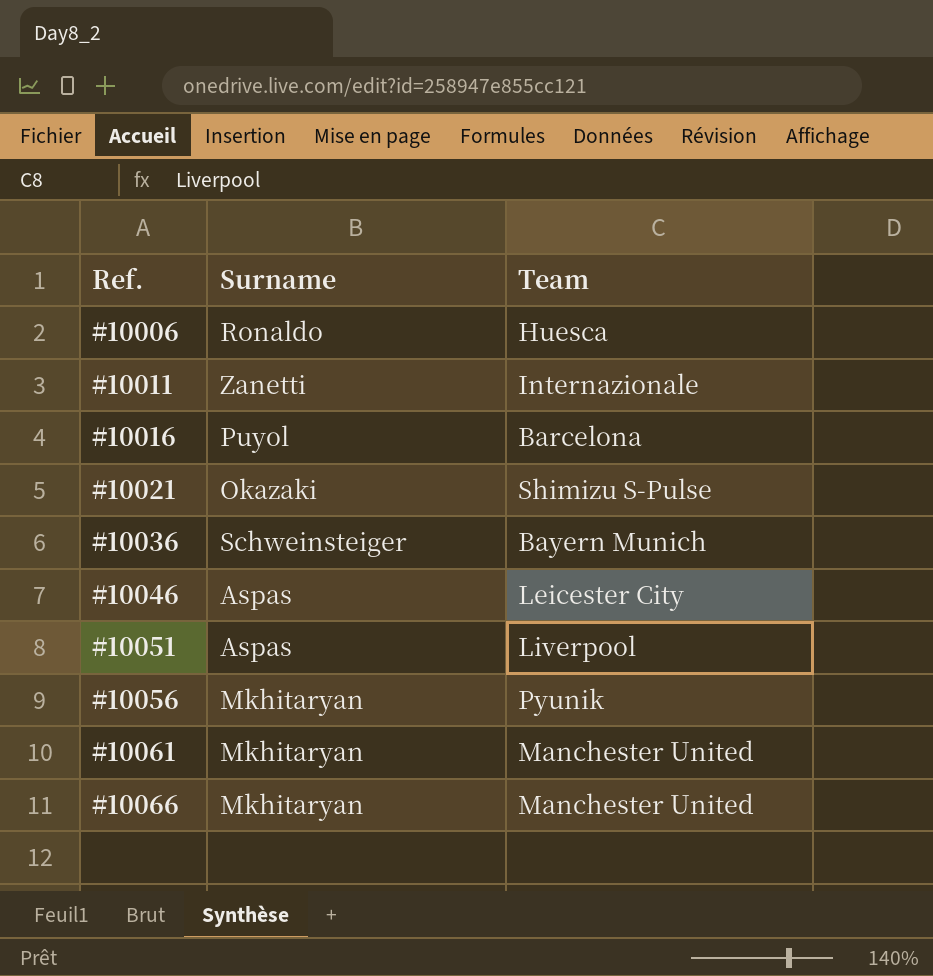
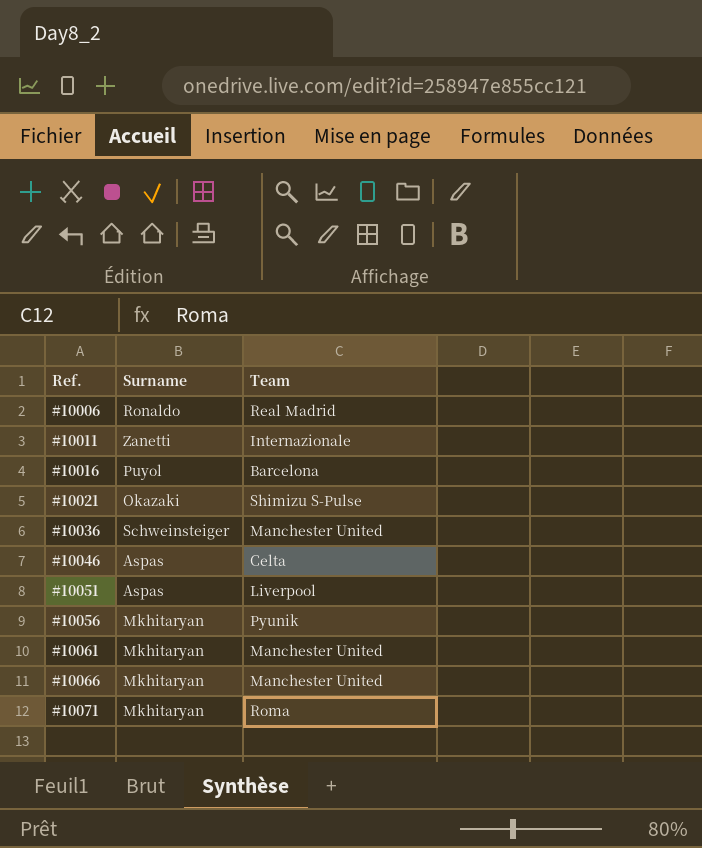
#10006 | Team: Huesca -> Real Madrid
#10036 | Team: Bayern Munich -> Manchester United
#10046 | Team: Leicester City -> Celta
row #10071: none -> Mkhitaryan | Roma

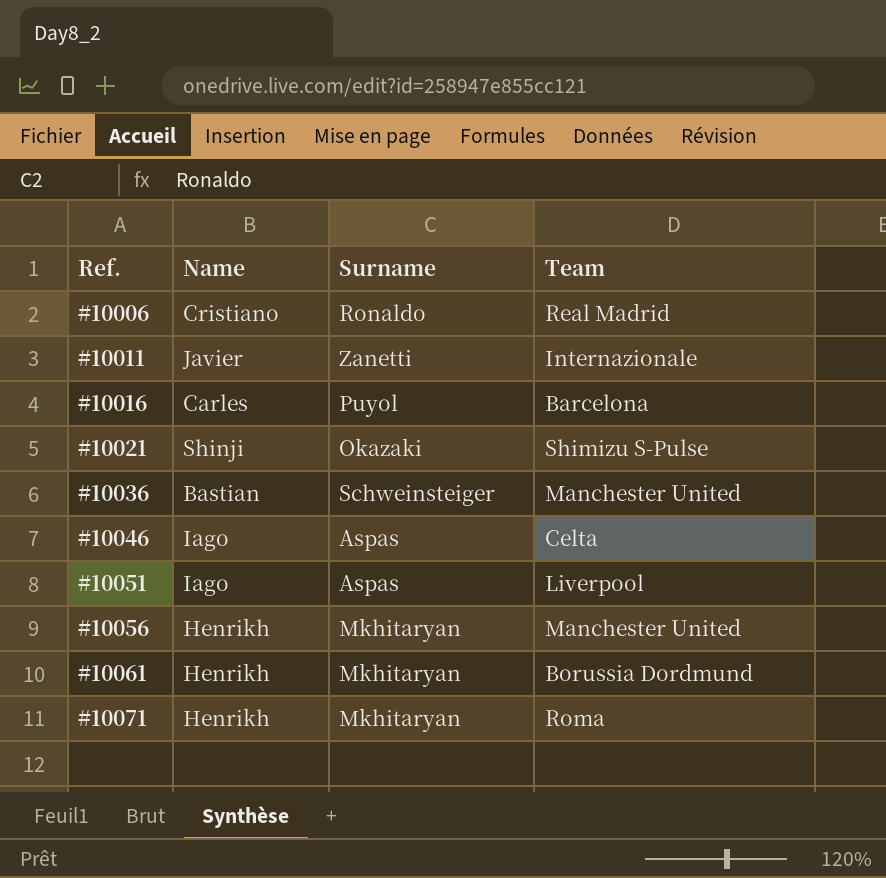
column Name | position: none -> 2
row #10066: Mkhitaryan | Manchester United -> none
#10056 | Team: Pyunik -> Manchester United
#10061 | Team: Manchester United -> Borussia Dordmund

